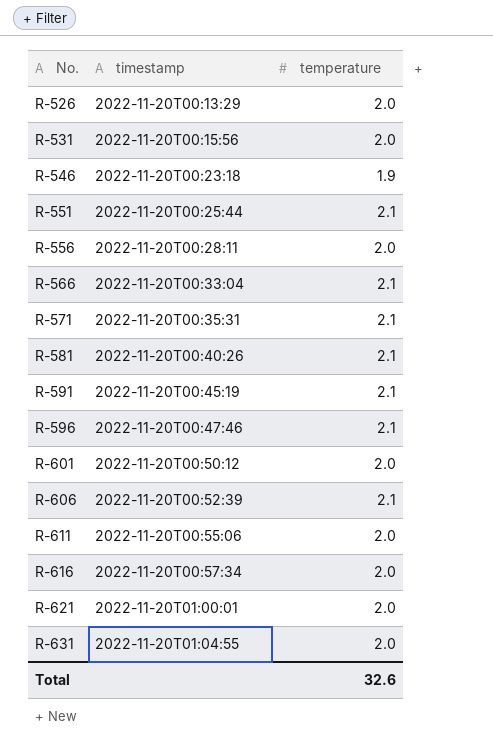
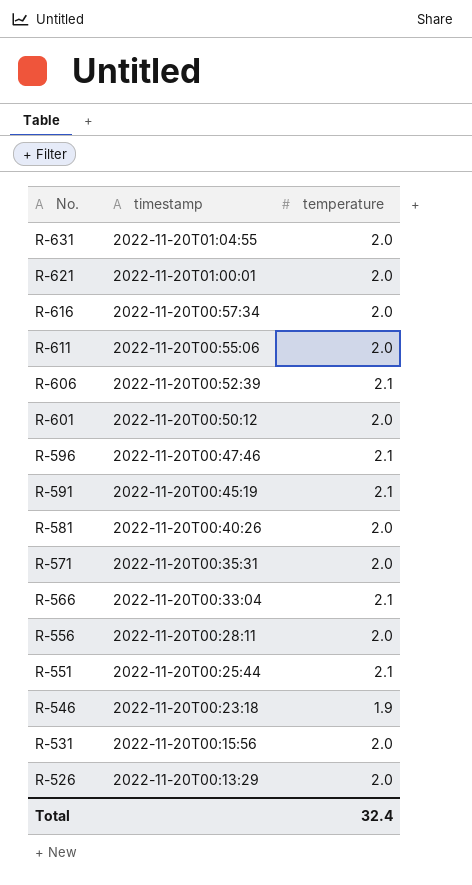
row order: No. ascending -> No. descending
R-581 | temperature: 2.1 -> 2.0
R-571 | temperature: 2.1 -> 2.0
Total | temperature: 32.6 -> 32.4

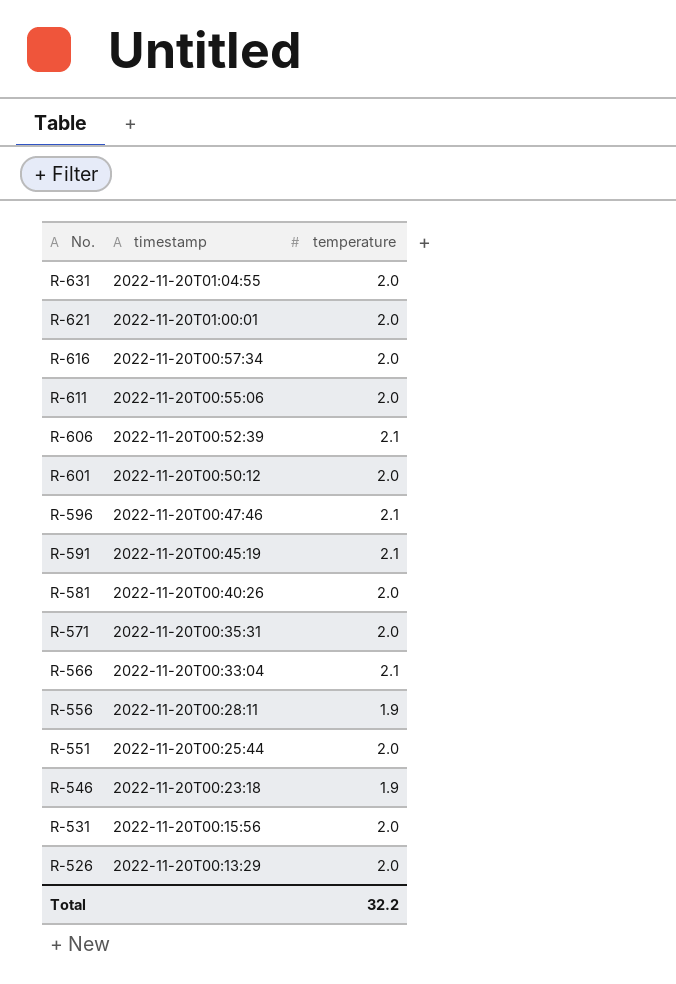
R-556 | temperature: 2.0 -> 1.9
R-551 | temperature: 2.1 -> 2.0
Total | temperature: 32.4 -> 32.2

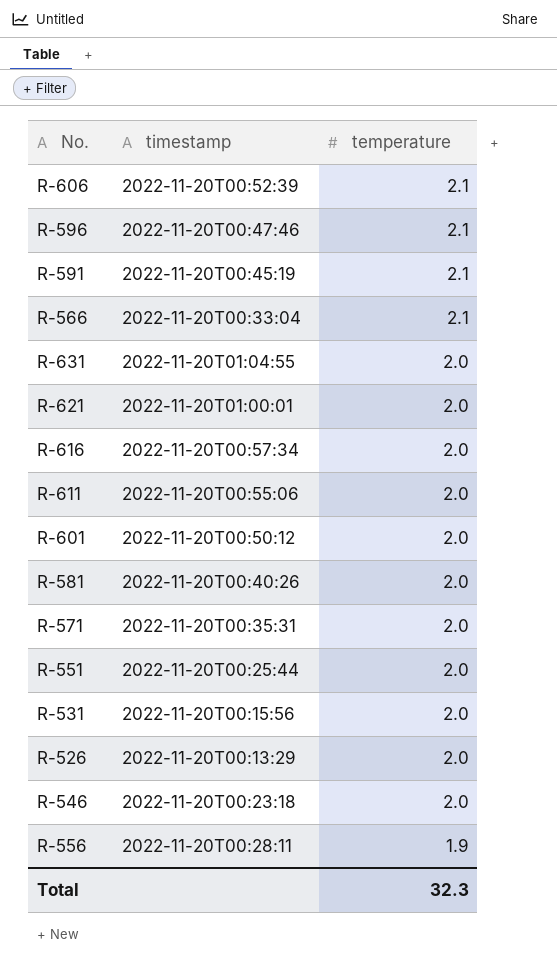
row order: No. descending -> temperature descending
R-546 | temperature: 1.9 -> 2.0
Total | temperature: 32.2 -> 32.3

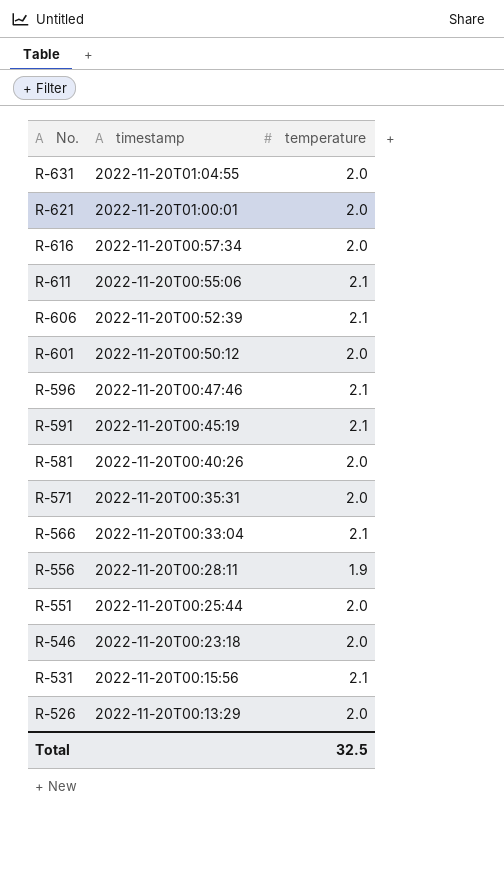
row order: temperature descending -> No. descending
R-611 | temperature: 2.0 -> 2.1
R-531 | temperature: 2.0 -> 2.1
Total | temperature: 32.3 -> 32.5

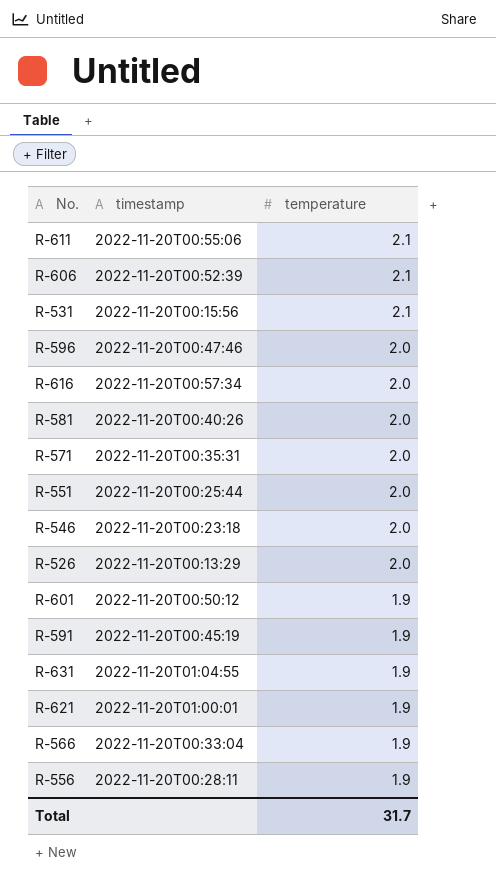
row order: No. descending -> temperature descending
R-596 | temperature: 2.1 -> 2.0
R-601 | temperature: 2.0 -> 1.9
R-591 | temperature: 2.1 -> 1.9
R-631 | temperature: 2.0 -> 1.9
R-621 | temperature: 2.0 -> 1.9
R-566 | temperature: 2.1 -> 1.9
Total | temperature: 32.5 -> 31.7

